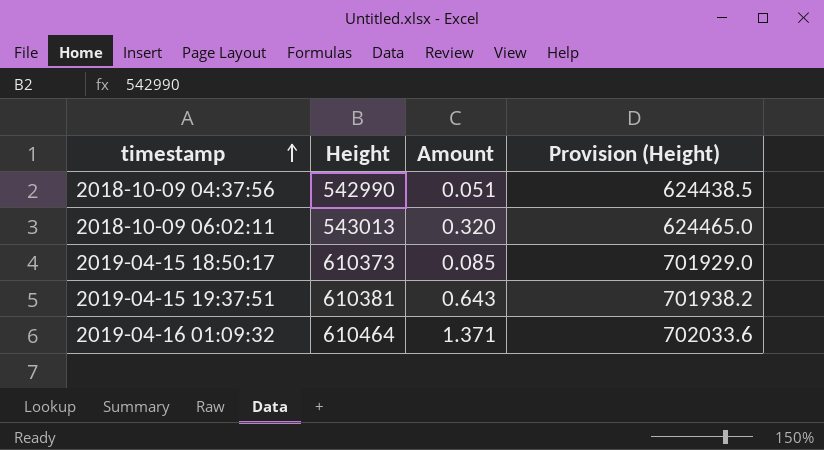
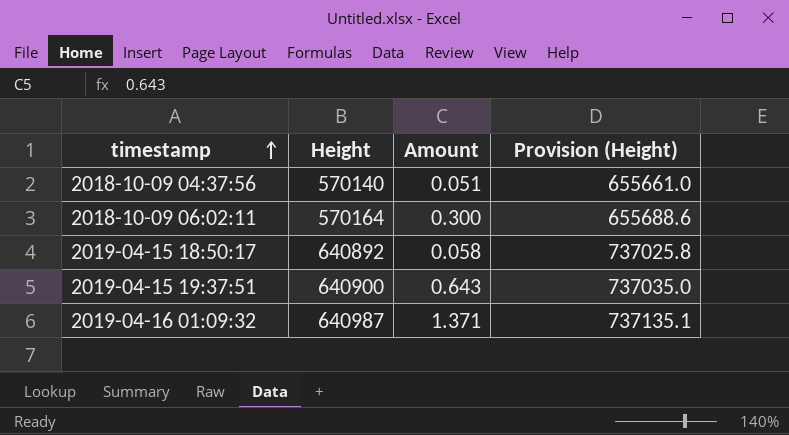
2018-10-09 04:37:56 | Height: 542990 -> 570140
2018-10-09 04:37:56 | Provision (Height): 624438.5 -> 655661.0
2018-10-09 06:02:11 | Height: 543013 -> 570164
2018-10-09 06:02:11 | Amount: 0.320 -> 0.300
2018-10-09 06:02:11 | Provision (Height): 624465.0 -> 655688.6
2019-04-15 18:50:17 | Height: 610373 -> 640892
2019-04-15 18:50:17 | Amount: 0.085 -> 0.058
2019-04-15 18:50:17 | Provision (Height): 701929.0 -> 737025.8
2019-04-15 19:37:51 | Height: 610381 -> 640900
2019-04-15 19:37:51 | Provision (Height): 701938.2 -> 737035.0
2019-04-16 01:09:32 | Height: 610464 -> 640987
2019-04-16 01:09:32 | Provision (Height): 702033.6 -> 737135.1

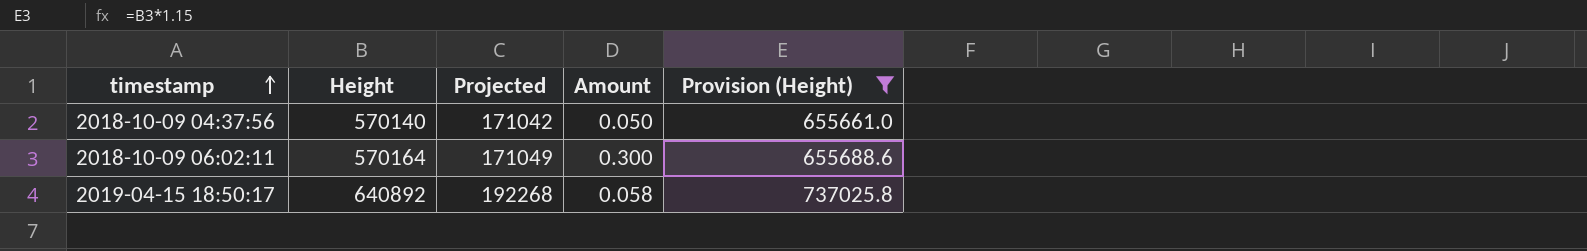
filter: none -> Provision (Height) <= 737025.8
column Projected | formula: none -> [Height] * 0.3
2018-10-09 04:37:56 | Amount: 0.051 -> 0.050

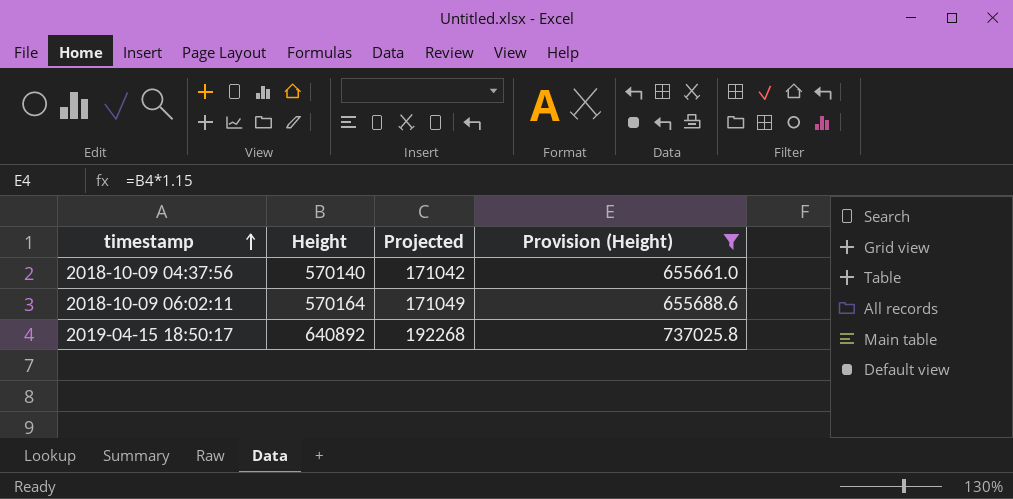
column Amount | position: 4 -> none

